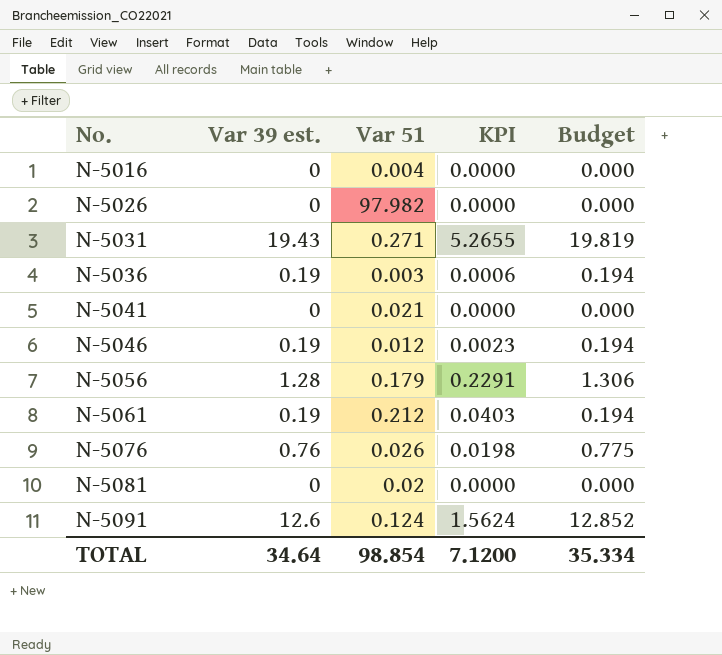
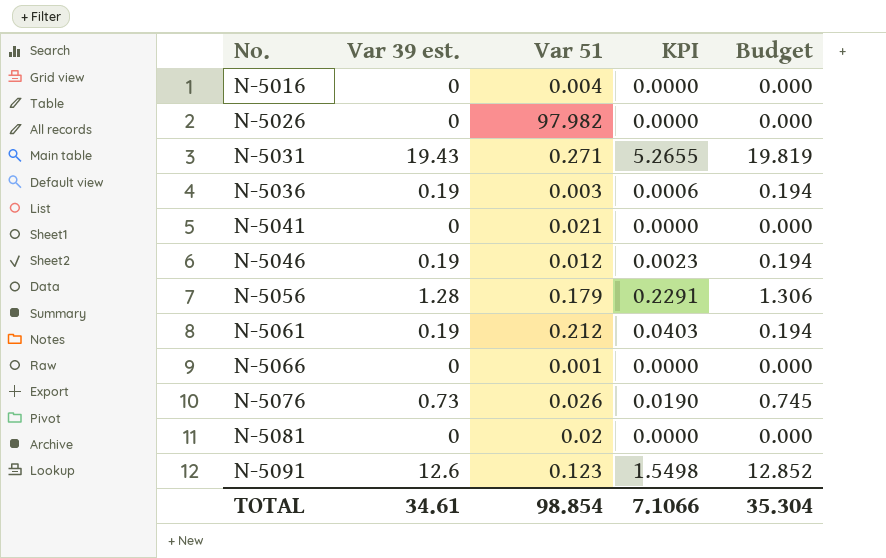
row N-5066: none -> 0 | 0.001 | 0.0000 | 0.000
N-5076 | Var 39 est.: 0.76 -> 0.73
N-5076 | KPI: 0.0198 -> 0.0190
N-5076 | Budget: 0.775 -> 0.745
N-5091 | Var 51: 0.124 -> 0.123
N-5091 | KPI: 1.5624 -> 1.5498
TOTAL | Var 39 est.: 34.64 -> 34.61
TOTAL | KPI: 7.1200 -> 7.1066
TOTAL | Budget: 35.334 -> 35.304

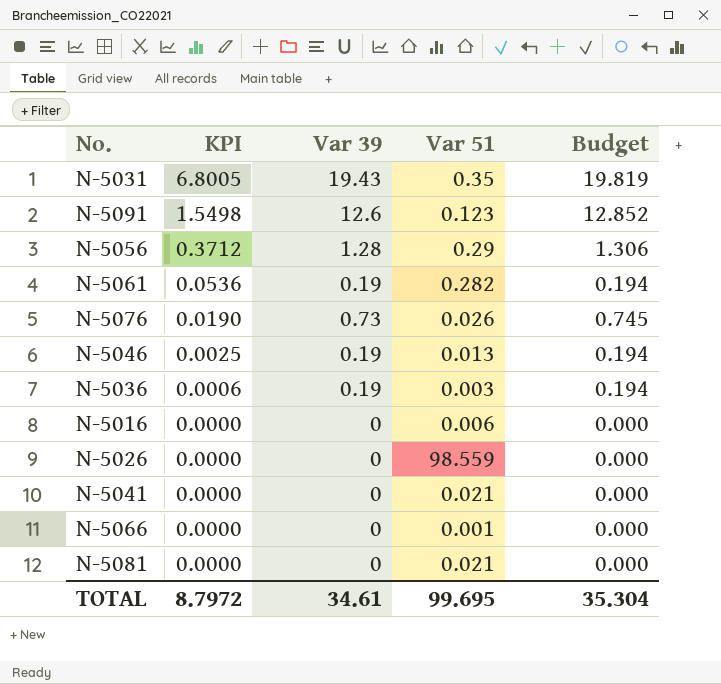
row order: No. ascending -> KPI descending
column KPI | position: 4 -> 2
column name: Var 39 est. -> Var 39
N-5031 | KPI: 5.2655 -> 6.8005
N-5031 | Var 51: 0.271 -> 0.35
N-5056 | KPI: 0.2291 -> 0.3712
N-5056 | Var 51: 0.179 -> 0.29
N-5061 | KPI: 0.0403 -> 0.0536
N-5061 | Var 51: 0.212 -> 0.282
N-5046 | KPI: 0.0023 -> 0.0025
N-5046 | Var 51: 0.012 -> 0.013
N-5016 | Var 51: 0.004 -> 0.006
N-5026 | Var 51: 97.982 -> 98.559
N-5081 | Var 51: 0.02 -> 0.021
TOTAL | KPI: 7.1066 -> 8.7972
TOTAL | Var 51: 98.854 -> 99.695

